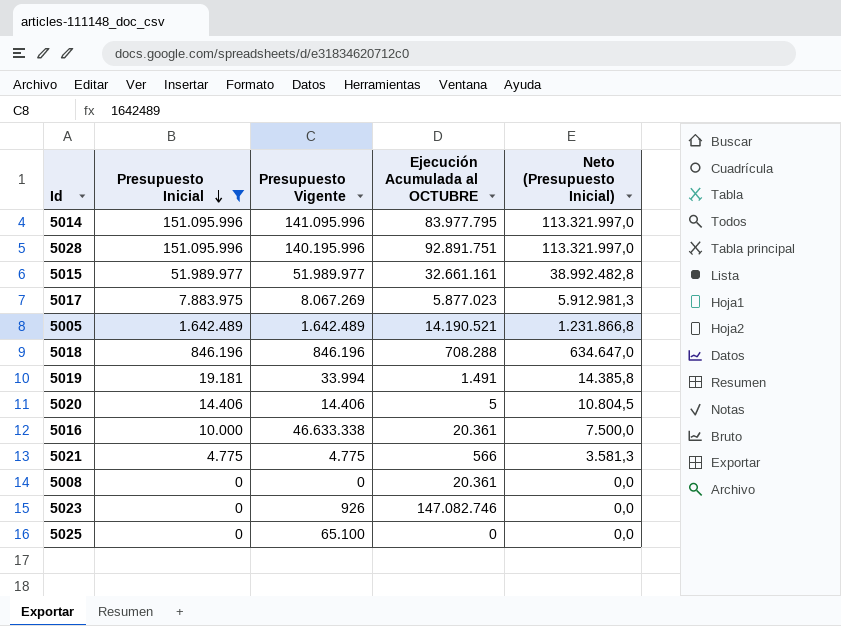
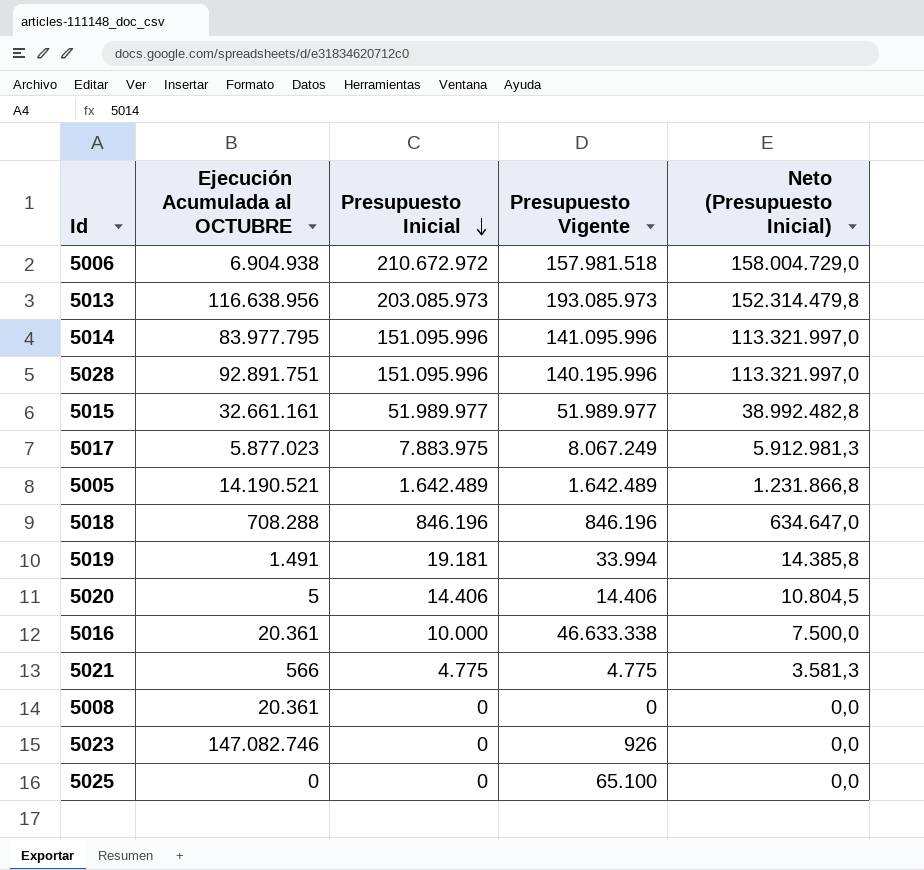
filter: Presupuesto Inicial <= 151.095.996 -> none
column Ejecución Acumulada al OCTUBRE | position: 4 -> 2
5017 | Presupuesto Vigente: 8.067.269 -> 8.067.249

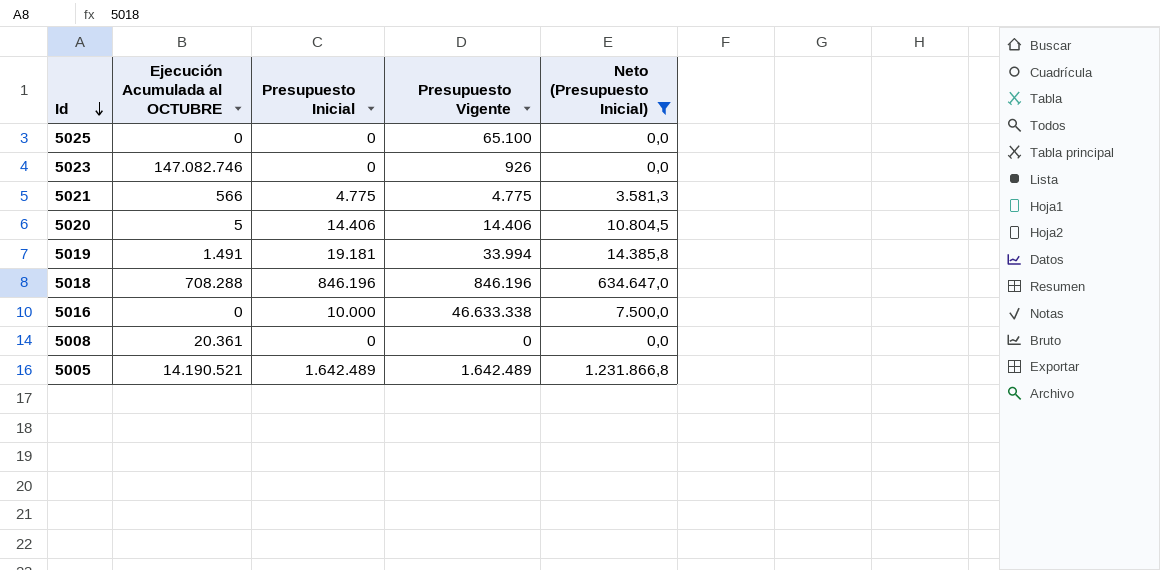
filter: none -> Neto (Presupuesto Inicial) <= 1.231.866,8
row order: Presupuesto Inicial descending -> Id descending
5016 | Ejecución Acumulada al OCTUBRE: 20.361 -> 0

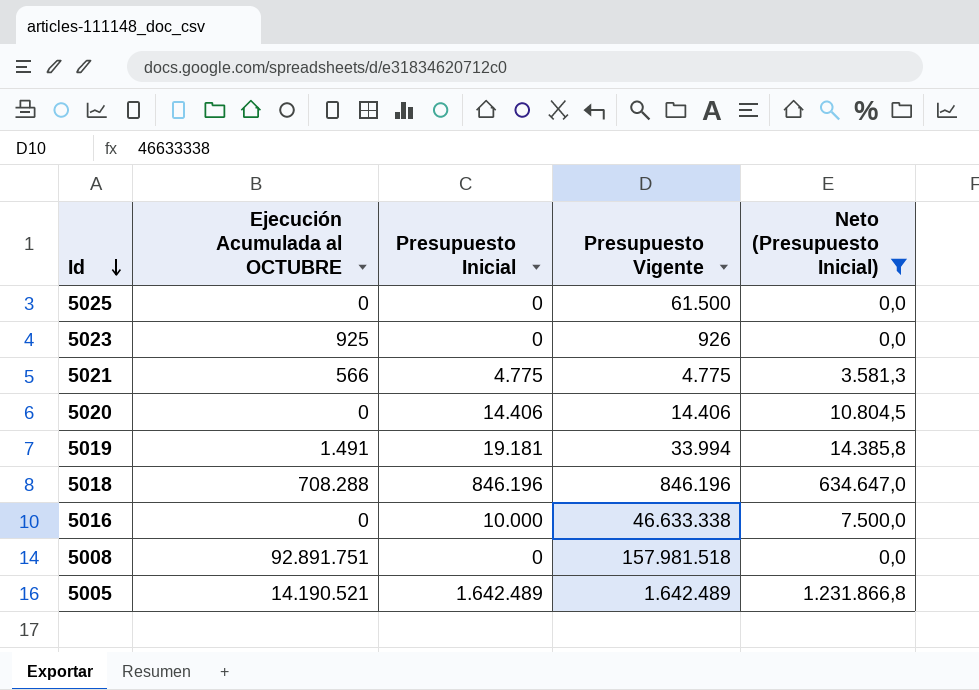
5025 | Presupuesto Vigente: 65.100 -> 61.500
5023 | Ejecución Acumulada al OCTUBRE: 147.082.746 -> 925
5020 | Ejecución Acumulada al OCTUBRE: 5 -> 0
5008 | Ejecución Acumulada al OCTUBRE: 20.361 -> 92.891.751
5008 | Presupuesto Vigente: 0 -> 157.981.518

